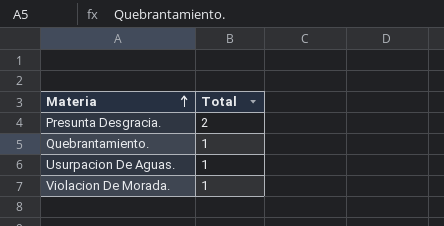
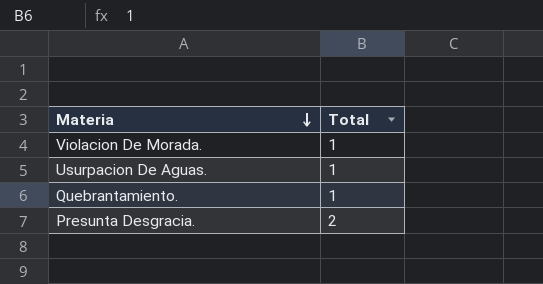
row order: Materia ascending -> Materia descending

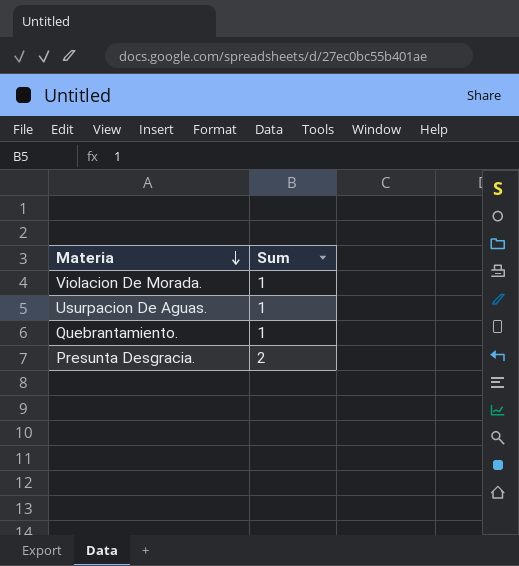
column name: Total -> Sum

